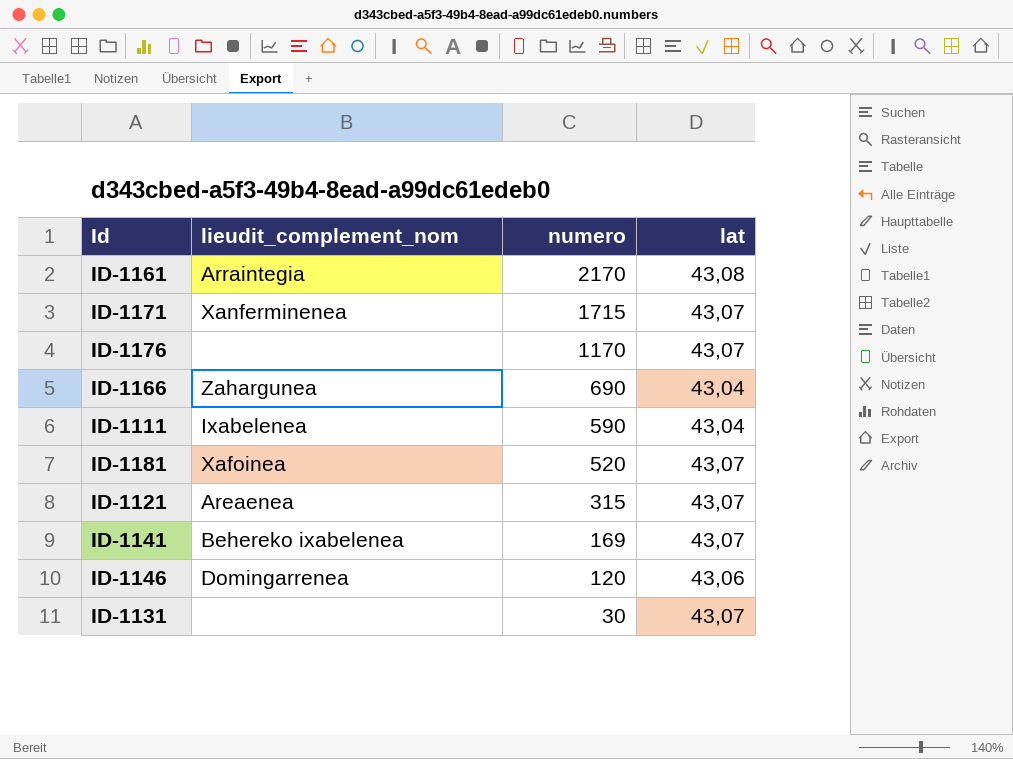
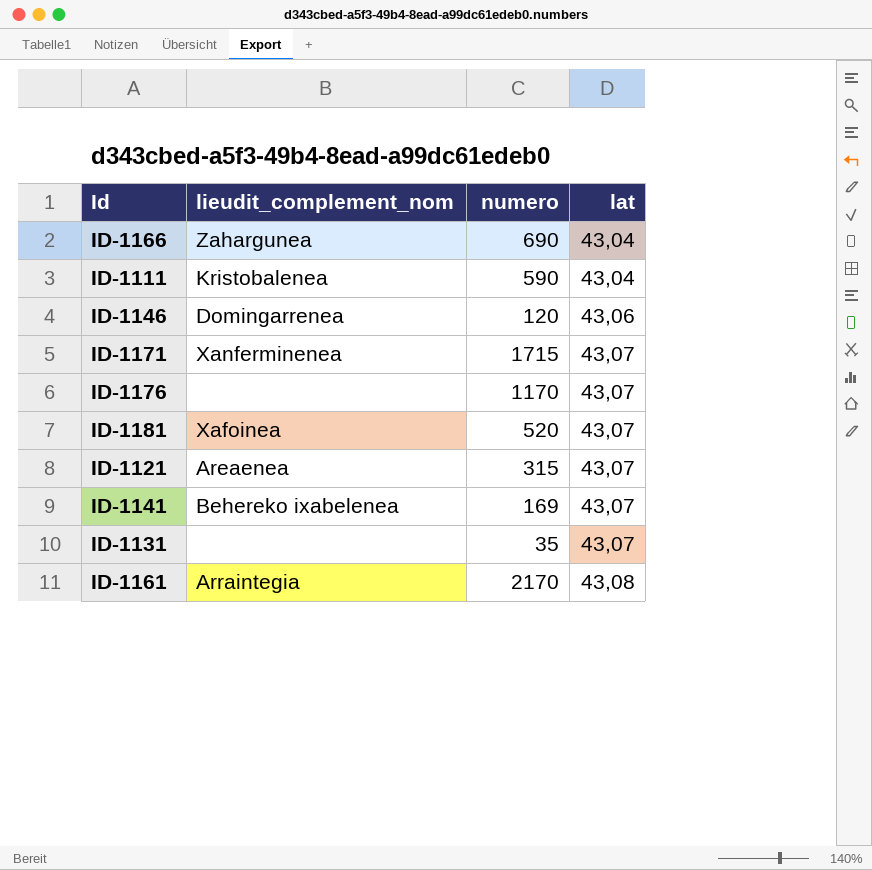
row order: numero descending -> lat ascending
ID-1111 | lieudit_complement_nom: Ixabelenea -> Kristobalenea
ID-1131 | numero: 30 -> 35

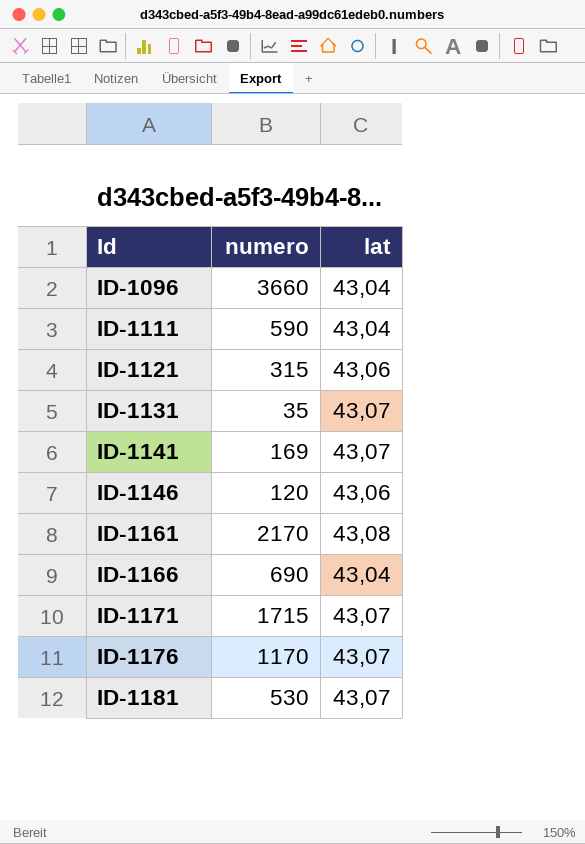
row order: lat ascending -> Id ascending
column lieudit_complement_nom | position: 2 -> none
row ID-1096: none -> 3660 | 43,04
ID-1121 | lat: 43,07 -> 43,06
ID-1181 | numero: 520 -> 530

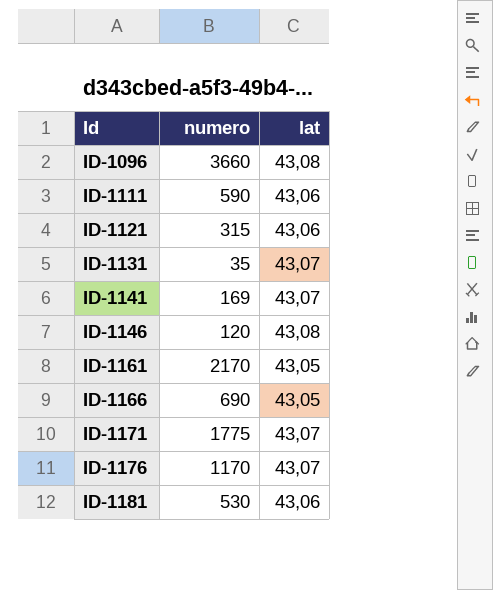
ID-1096 | lat: 43,04 -> 43,08
ID-1111 | lat: 43,04 -> 43,06
ID-1146 | lat: 43,06 -> 43,08
ID-1161 | lat: 43,08 -> 43,05
ID-1166 | lat: 43,04 -> 43,05
ID-1171 | numero: 1715 -> 1775
ID-1181 | lat: 43,07 -> 43,06

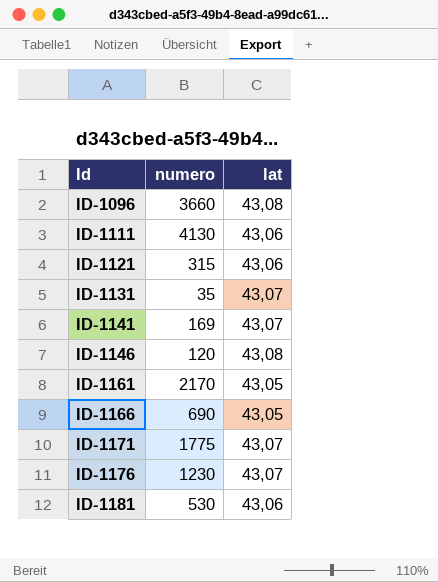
ID-1111 | numero: 590 -> 4130
ID-1176 | numero: 1170 -> 1230

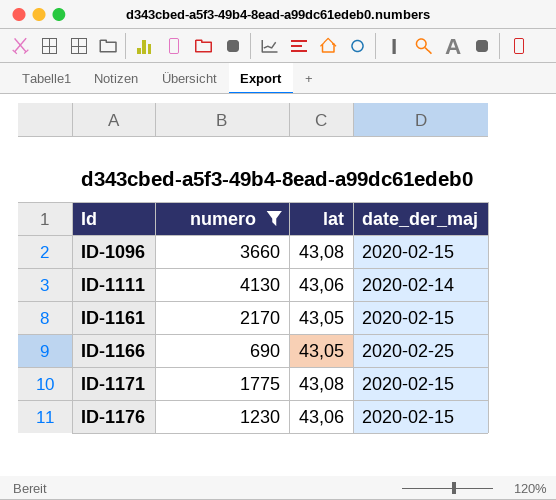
filter: none -> numero >= 690
column date_der_maj | position: none -> 4
ID-1171 | lat: 43,07 -> 43,08
ID-1176 | lat: 43,07 -> 43,06

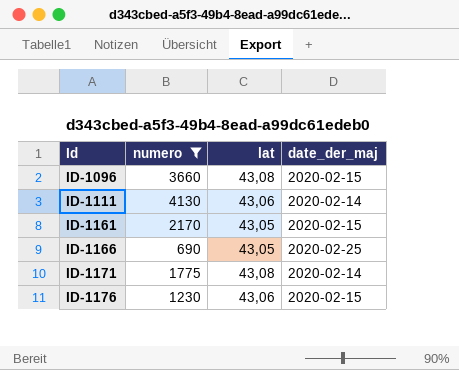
ID-1171 | date_der_maj: 2020-02-15 -> 2020-02-14

